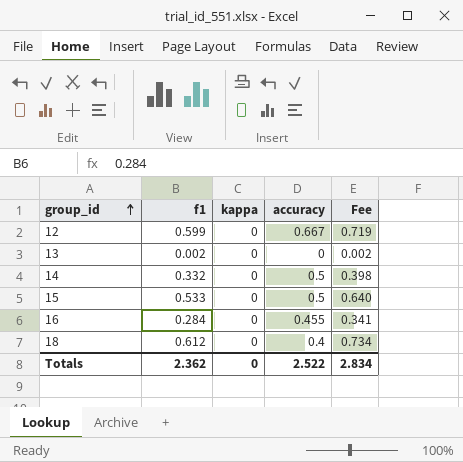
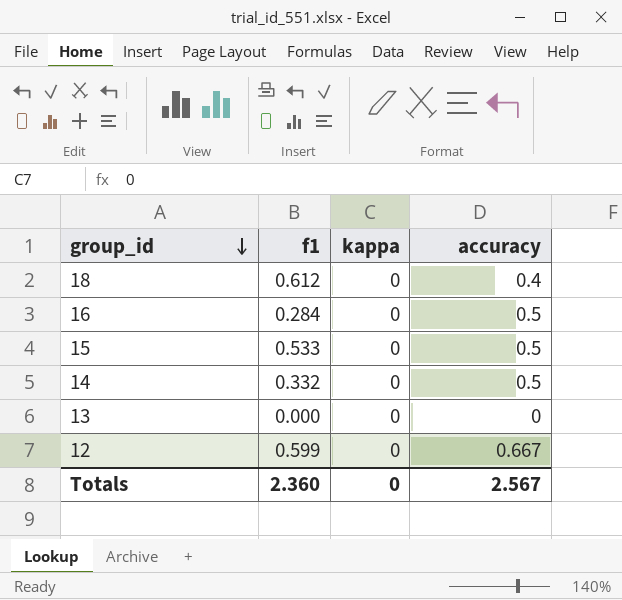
row order: group_id ascending -> group_id descending
column Fee | formula: [f1] * 1.2 -> none
16 | accuracy: 0.455 -> 0.5
13 | f1: 0.002 -> 0.000
Totals | f1: 2.362 -> 2.360
Totals | accuracy: 2.522 -> 2.567

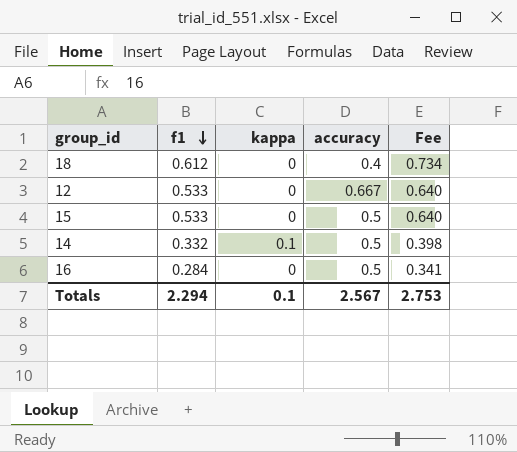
row order: group_id descending -> f1 descending
column Fee | formula: none -> [f1] * 1.2
row 13: 0.000 | 0 | 0 -> none
12 | f1: 0.599 -> 0.533
14 | kappa: 0 -> 0.1
Totals | f1: 2.360 -> 2.294
Totals | kappa: 0 -> 0.1

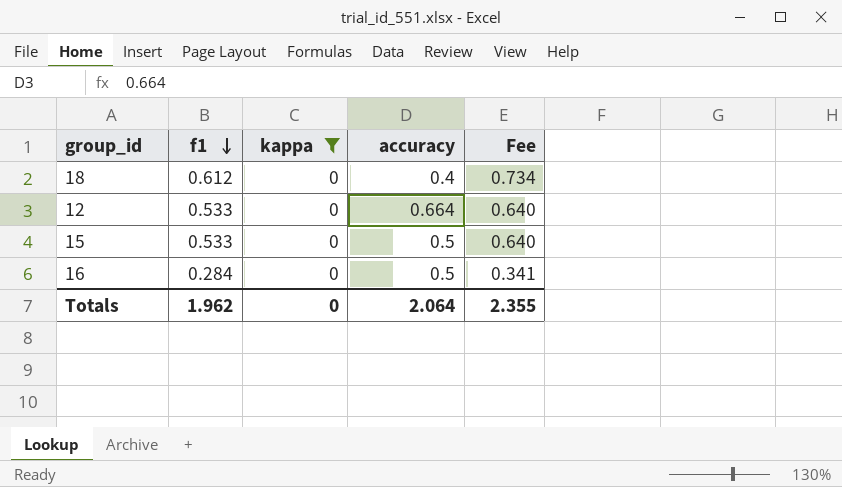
filter: none -> kappa = 0
12 | accuracy: 0.667 -> 0.664
Totals | f1: 2.294 -> 1.962
Totals | kappa: 0.1 -> 0
Totals | accuracy: 2.567 -> 2.064
Totals | Fee: 2.753 -> 2.355

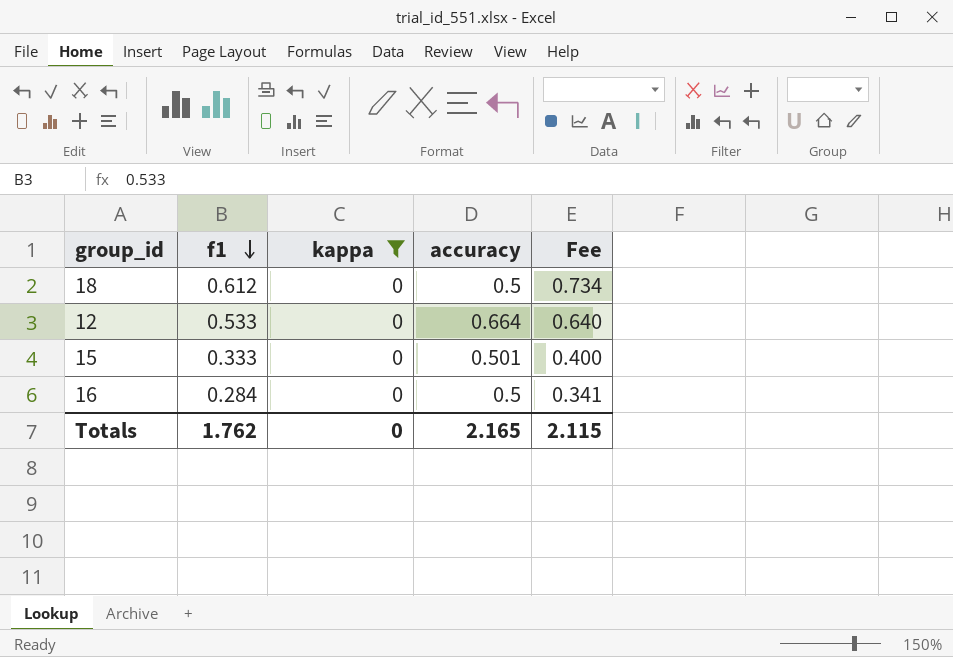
18 | accuracy: 0.4 -> 0.5
15 | f1: 0.533 -> 0.333
15 | accuracy: 0.5 -> 0.501
15 | Fee: 0.640 -> 0.400
Totals | f1: 1.962 -> 1.762
Totals | accuracy: 2.064 -> 2.165
Totals | Fee: 2.355 -> 2.115

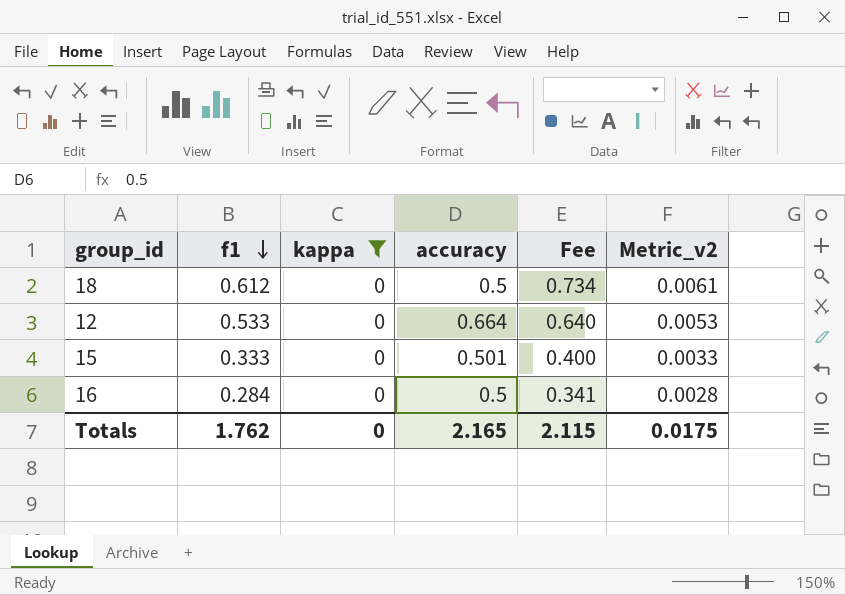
column Metric_v2 | formula: none -> [f1] * 0.01

